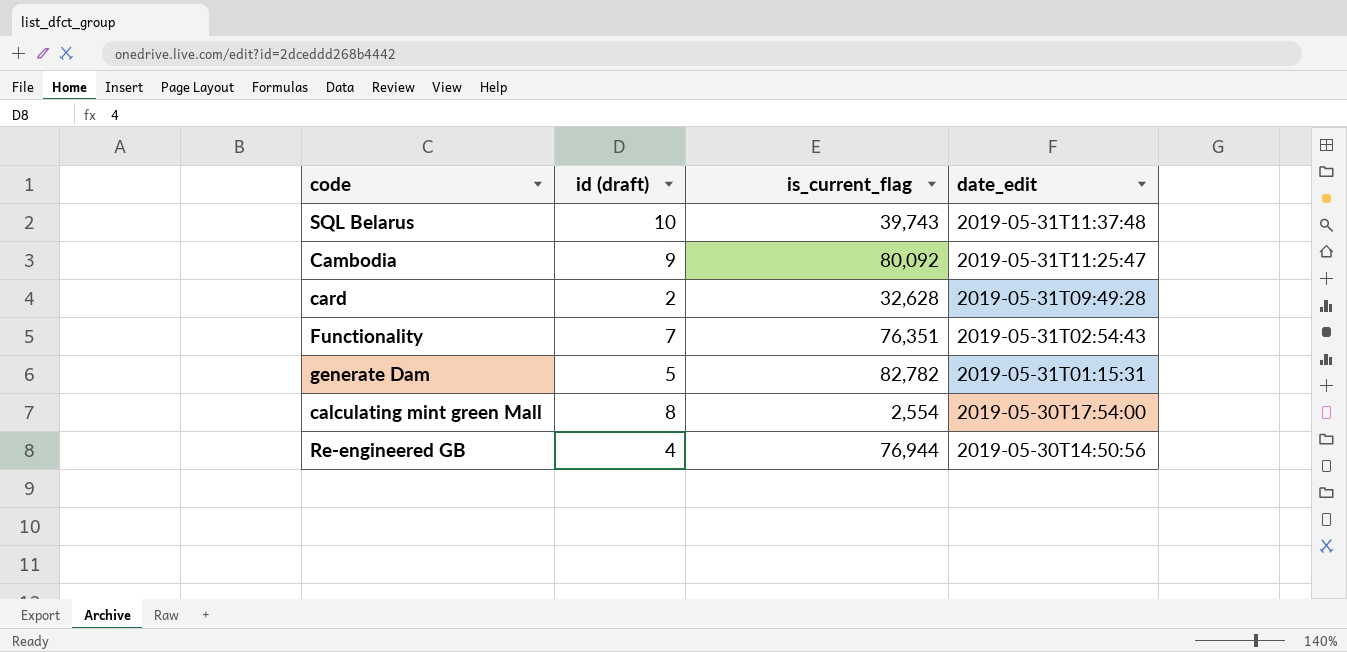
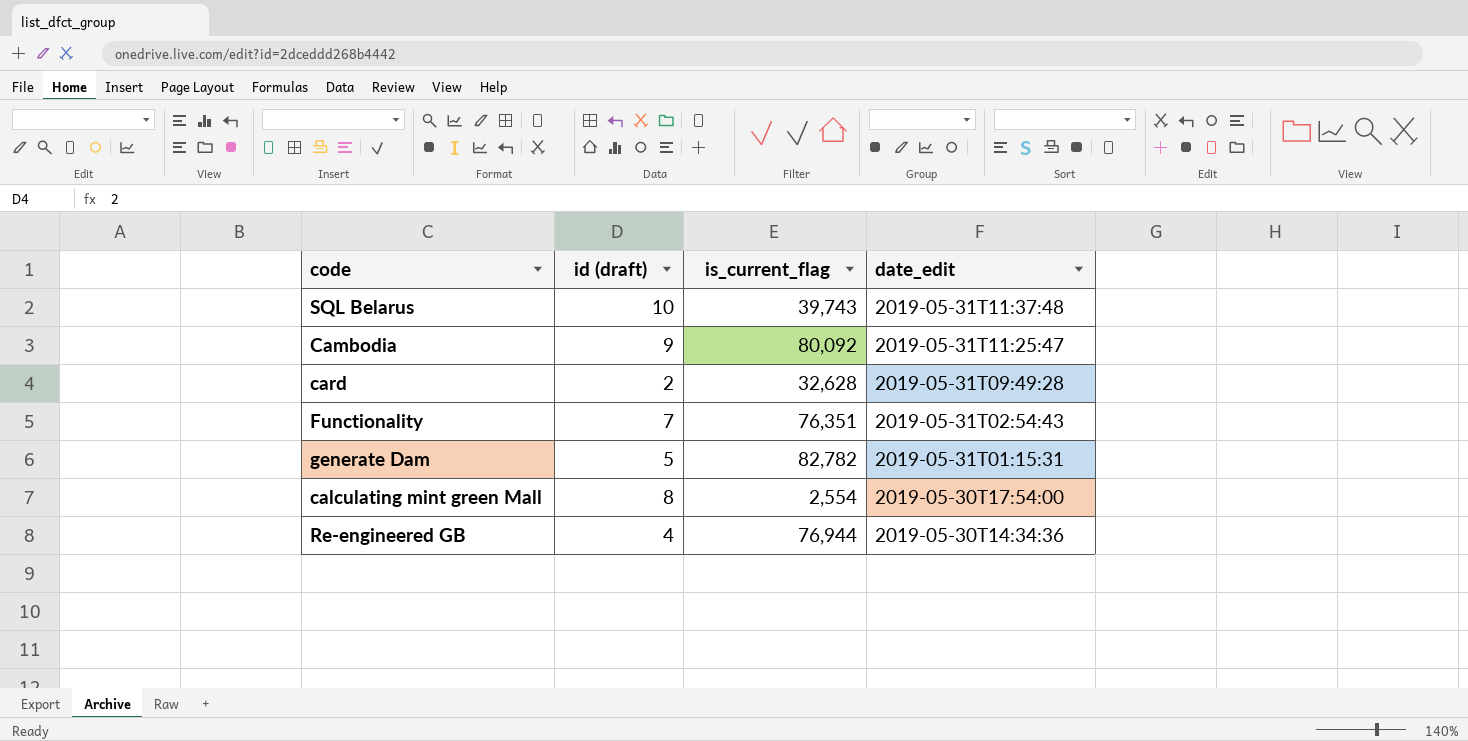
Re-engineered GB | date_edit: 2019-05-30T14:50:56 -> 2019-05-30T14:34:36

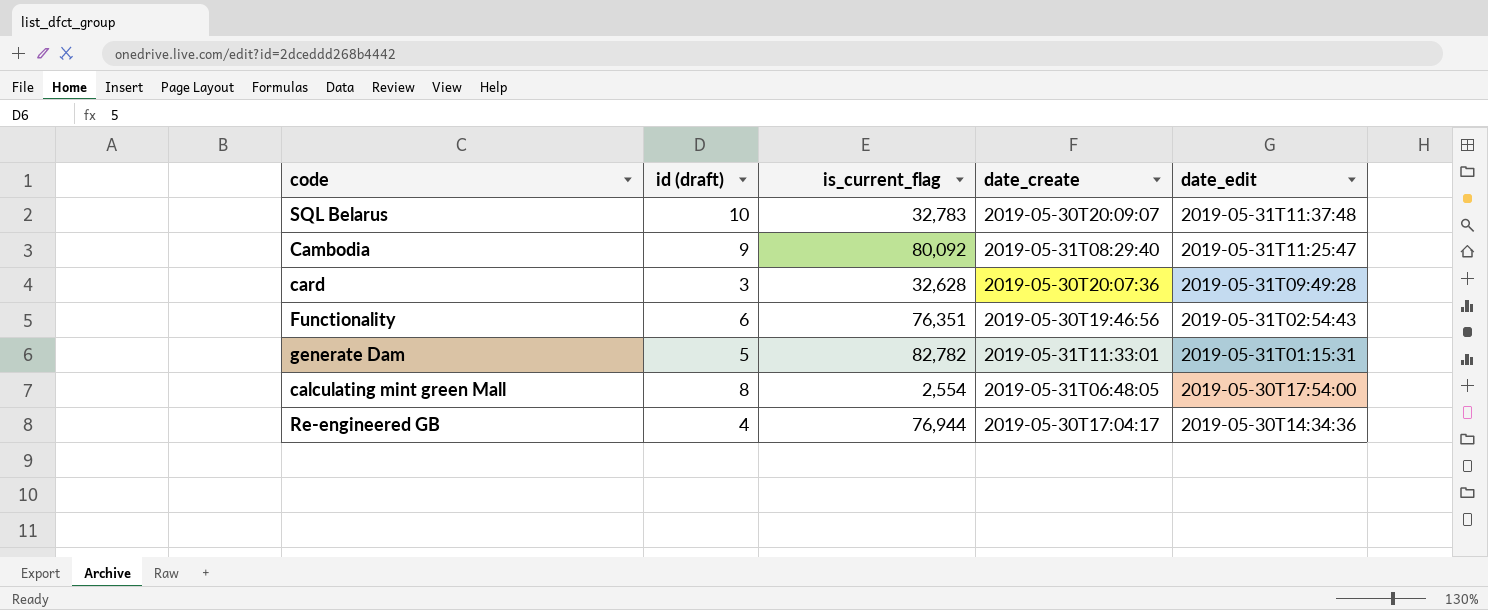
column date_create | position: none -> 4
SQL Belarus | is_current_flag: 39,743 -> 32,783
card | id (draft): 2 -> 3
Functionality | id (draft): 7 -> 6

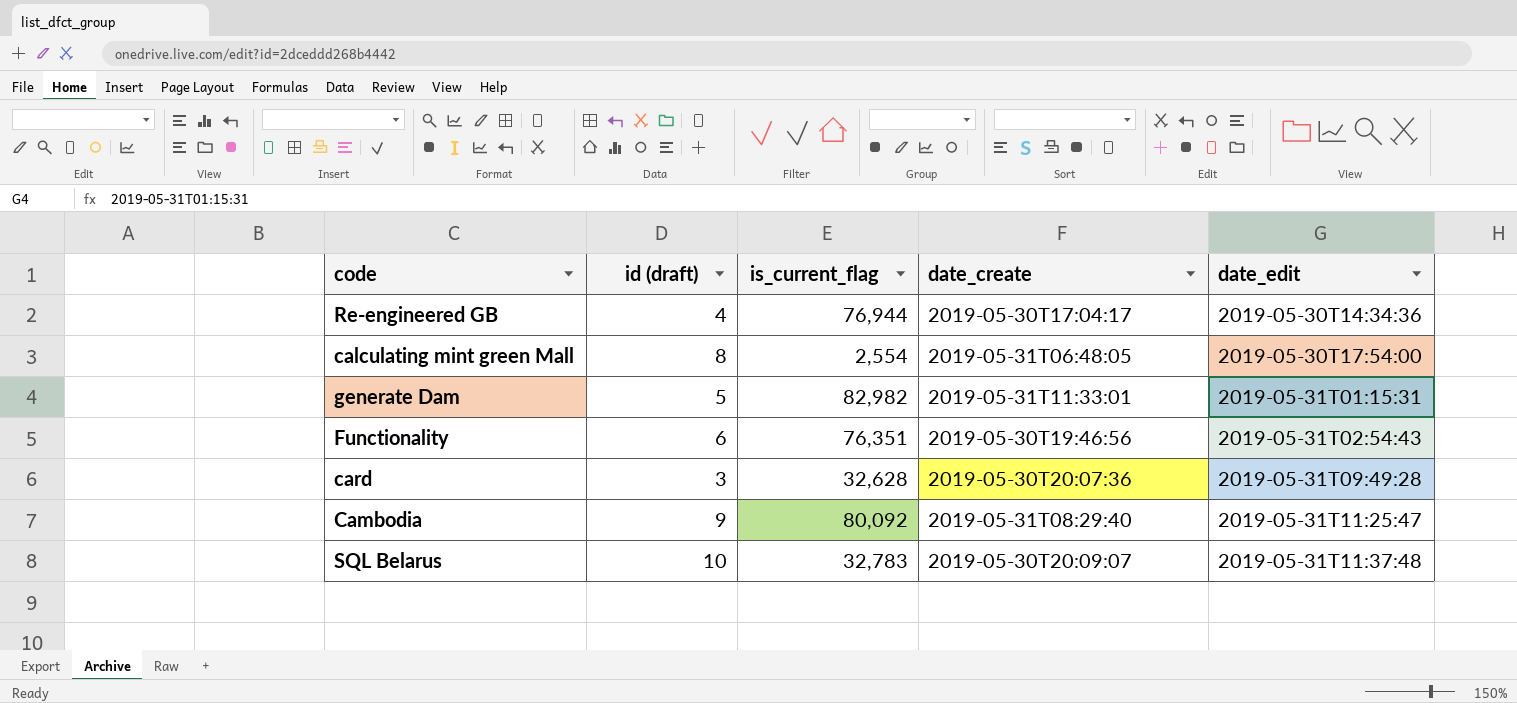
row order: date_edit descending -> date_edit ascending
generate Dam | is_current_flag: 82,782 -> 82,982

